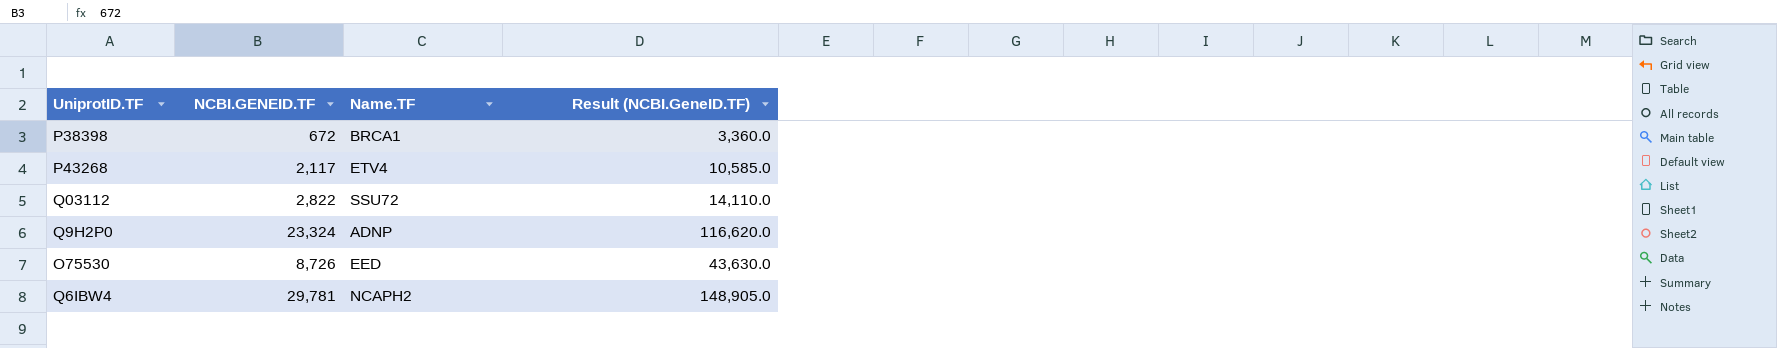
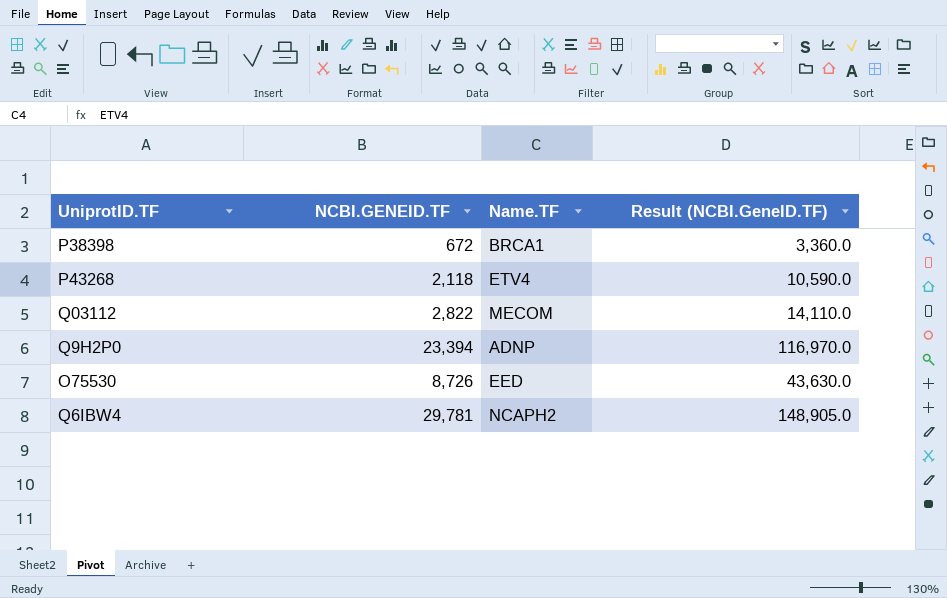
P43268 | NCBI.GENEID.TF: 2,117 -> 2,118
P43268 | Result (NCBI.GeneID.TF): 10,585.0 -> 10,590.0
Q03112 | Name.TF: SSU72 -> MECOM
Q9H2P0 | NCBI.GENEID.TF: 23,324 -> 23,394
Q9H2P0 | Result (NCBI.GeneID.TF): 116,620.0 -> 116,970.0

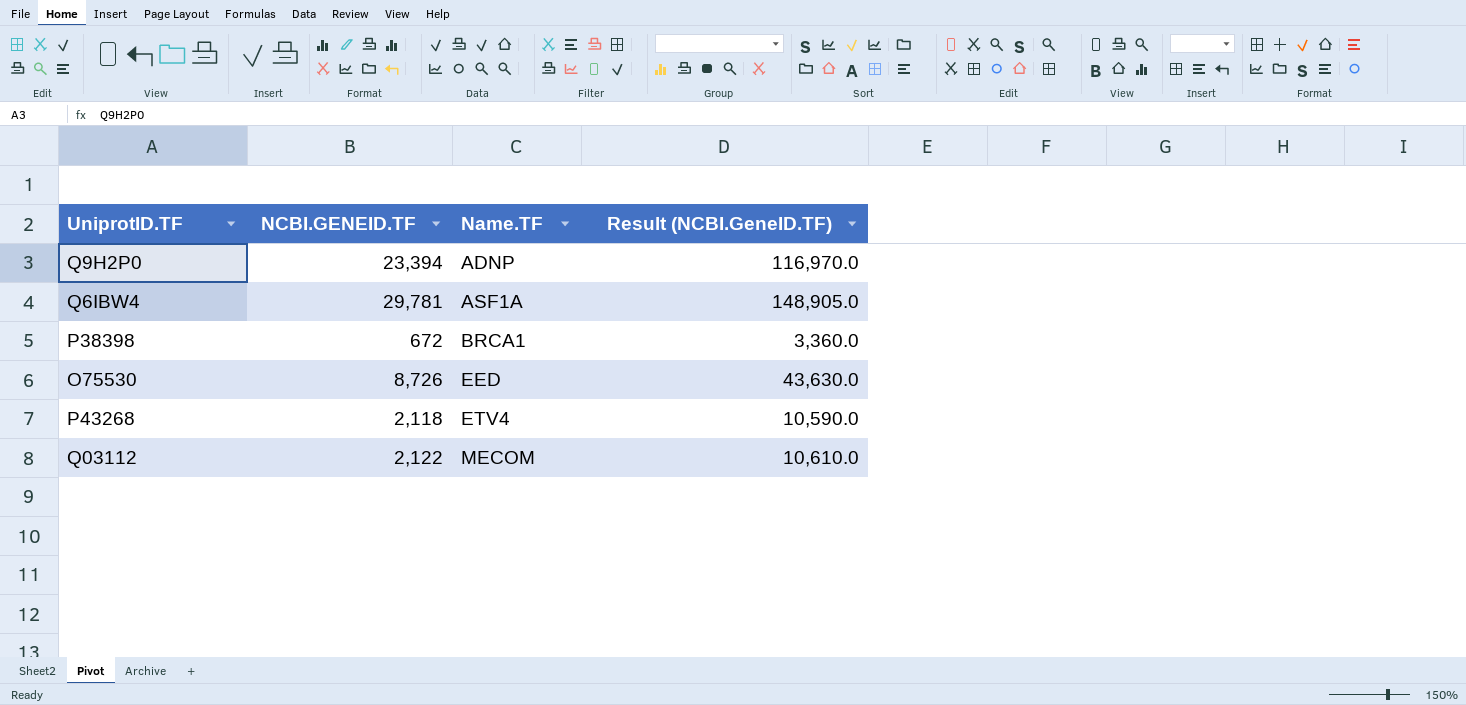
row order: none -> Name.TF ascending
Q6IBW4 | Name.TF: NCAPH2 -> ASF1A
Q03112 | NCBI.GENEID.TF: 2,822 -> 2,122
Q03112 | Result (NCBI.GeneID.TF): 14,110.0 -> 10,610.0

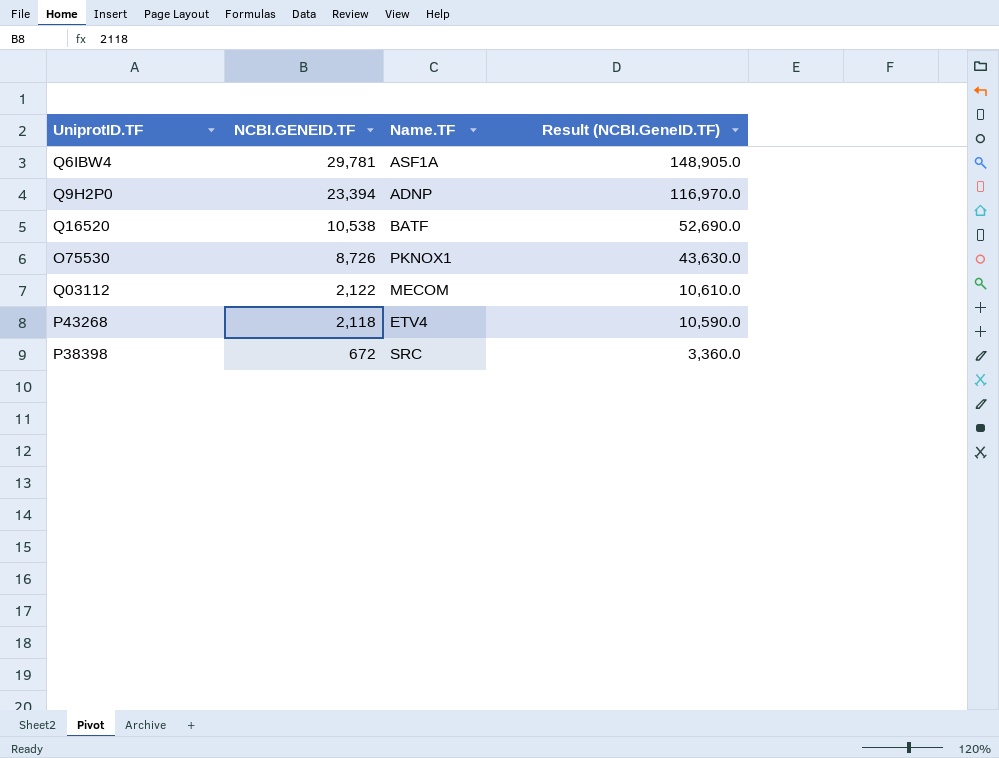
row order: Name.TF ascending -> NCBI.GENEID.TF descending
row Q16520: none -> 10,538 | BATF | 52,690.0
O75530 | Name.TF: EED -> PKNOX1
P38398 | Name.TF: BRCA1 -> SRC

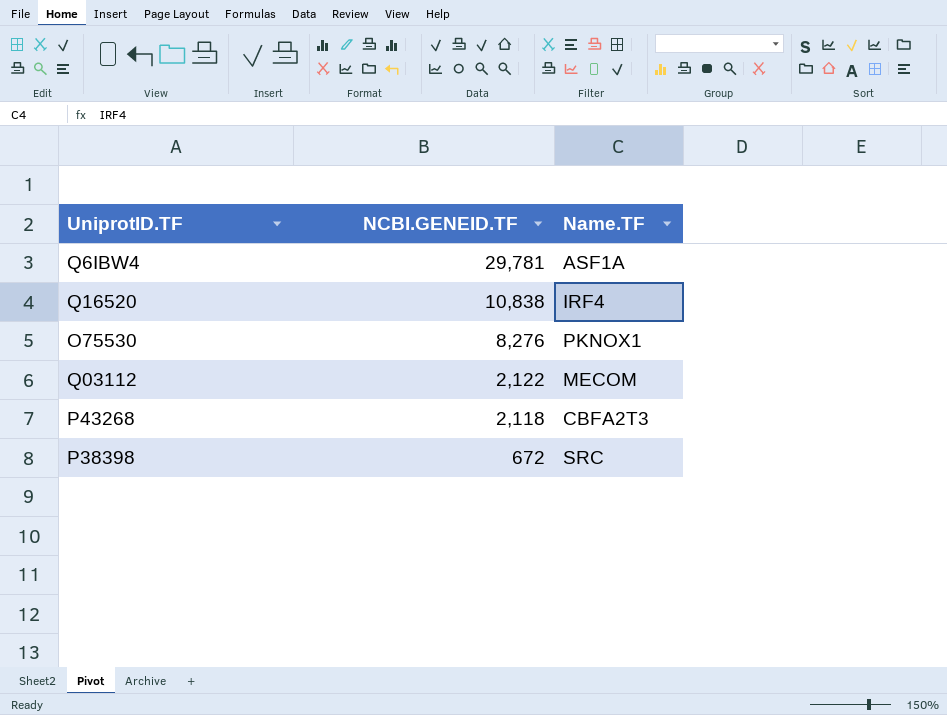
column Result (NCBI.GeneID.TF) | formula: [NCBI.GENEID.TF] * 5 -> none
row Q9H2P0: 23,394 | ADNP | 116,970.0 -> none
Q16520 | NCBI.GENEID.TF: 10,538 -> 10,838
Q16520 | Name.TF: BATF -> IRF4
O75530 | NCBI.GENEID.TF: 8,726 -> 8,276
P43268 | Name.TF: ETV4 -> CBFA2T3

